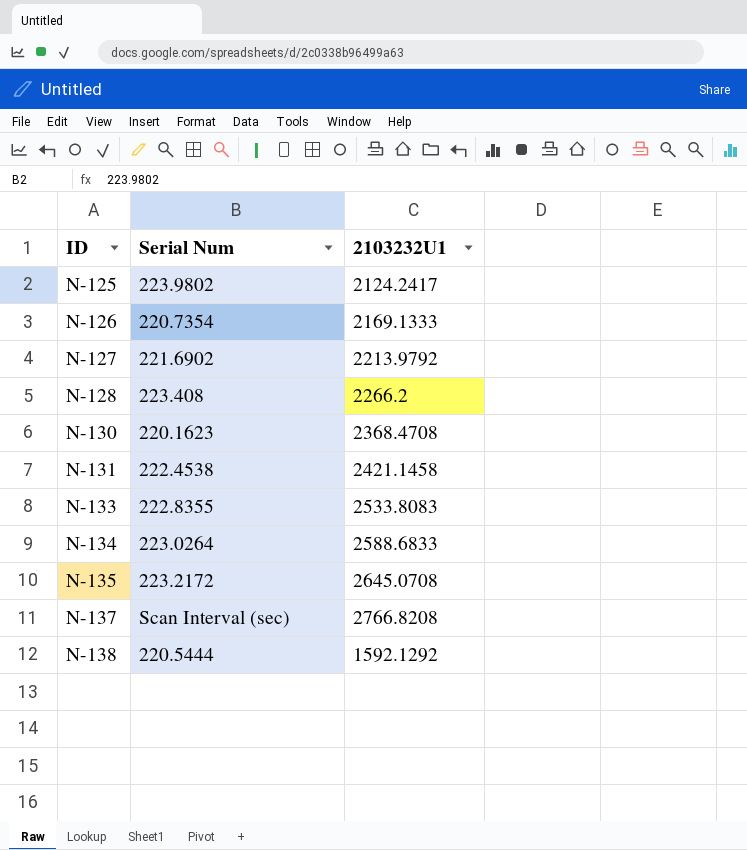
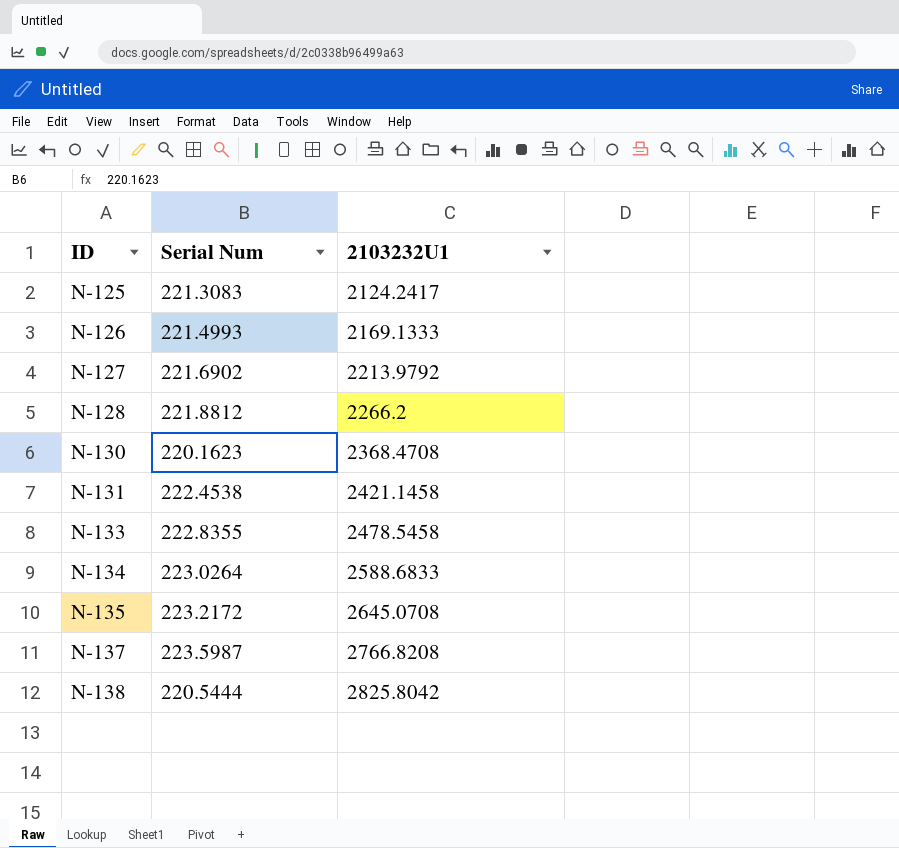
N-125 | Serial Num: 223.9802 -> 221.3083
N-126 | Serial Num: 220.7354 -> 221.4993
N-128 | Serial Num: 223.408 -> 221.8812
N-133 | 2103232U1: 2533.8083 -> 2478.5458
N-137 | Serial Num: Scan Interval (sec) -> 223.5987
N-138 | 2103232U1: 1592.1292 -> 2825.8042

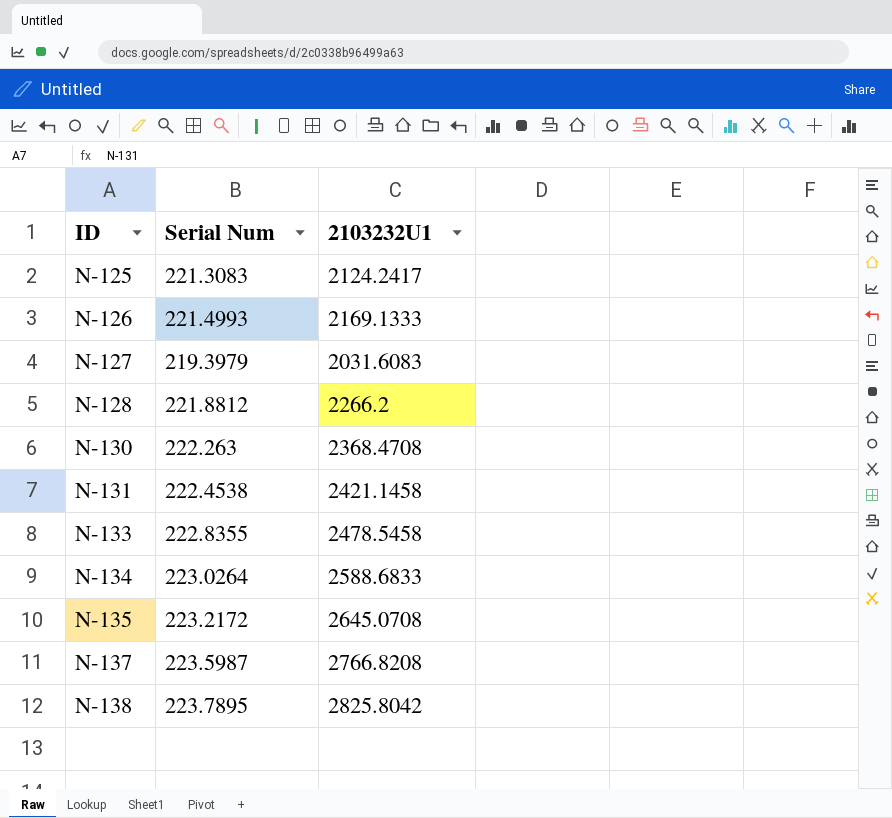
N-127 | Serial Num: 221.6902 -> 219.3979
N-127 | 2103232U1: 2213.9792 -> 2031.6083
N-130 | Serial Num: 220.1623 -> 222.263
N-138 | Serial Num: 220.5444 -> 223.7895

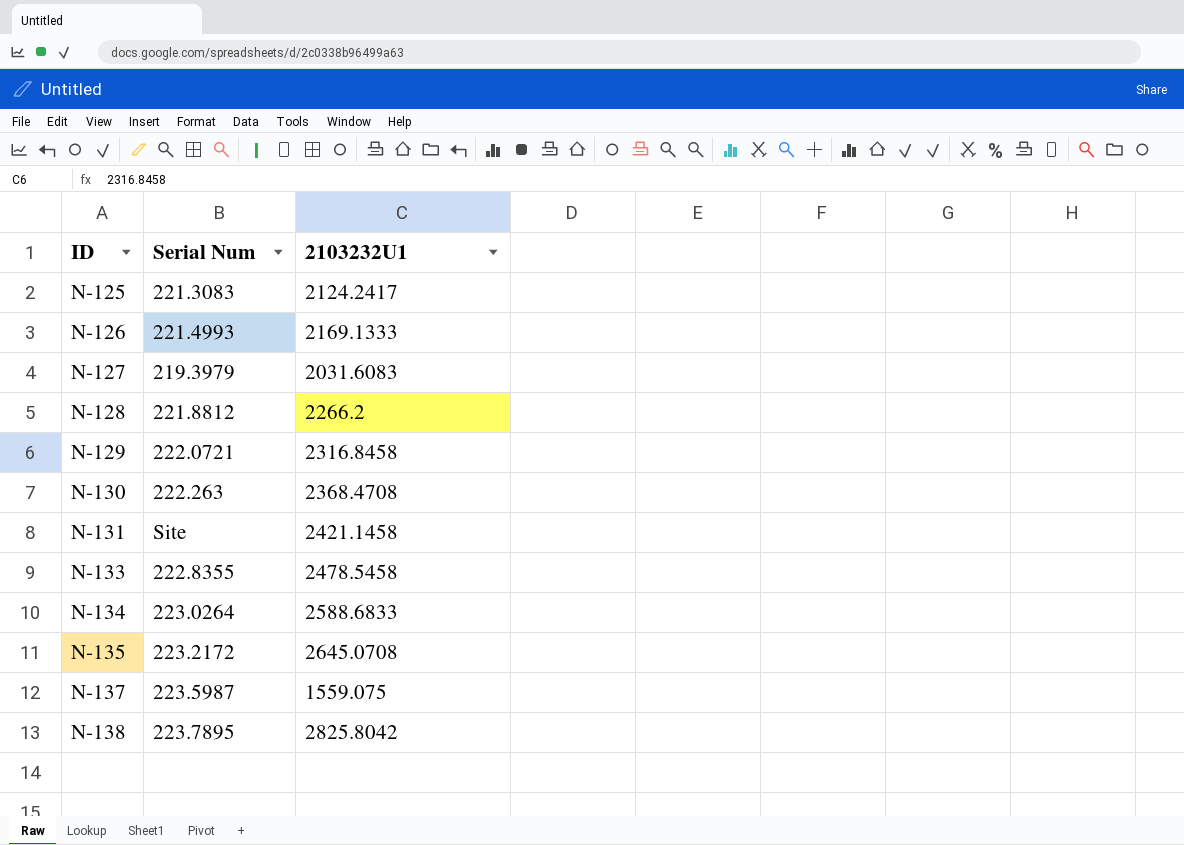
row N-129: none -> 222.0721 | 2316.8458
N-131 | Serial Num: 222.4538 -> Site
N-137 | 2103232U1: 2766.8208 -> 1559.075

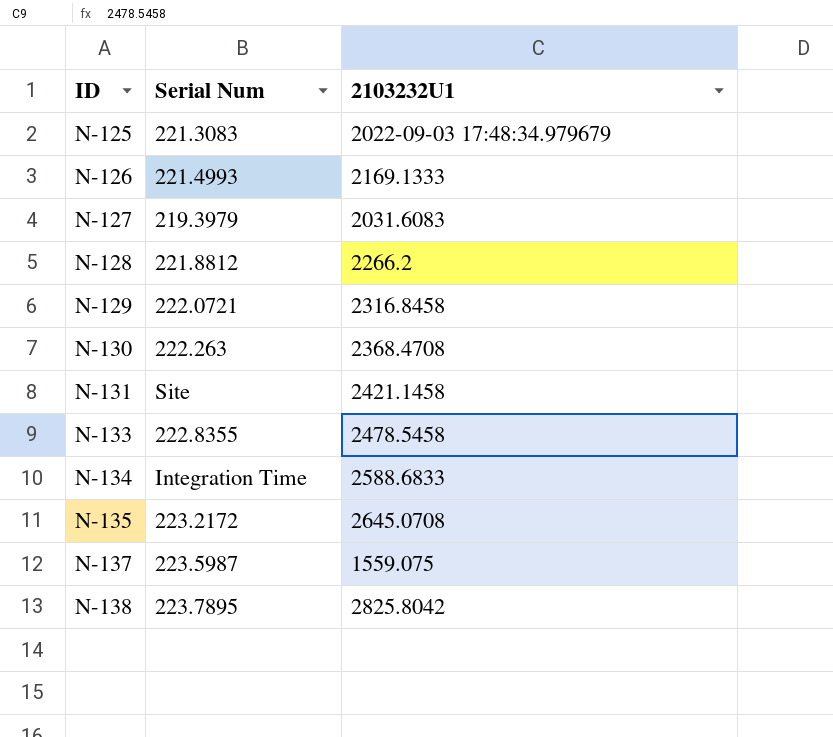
N-125 | 2103232U1: 2124.2417 -> 2022-09-03 17:48:34.979679
N-134 | Serial Num: 223.0264 -> Integration Time

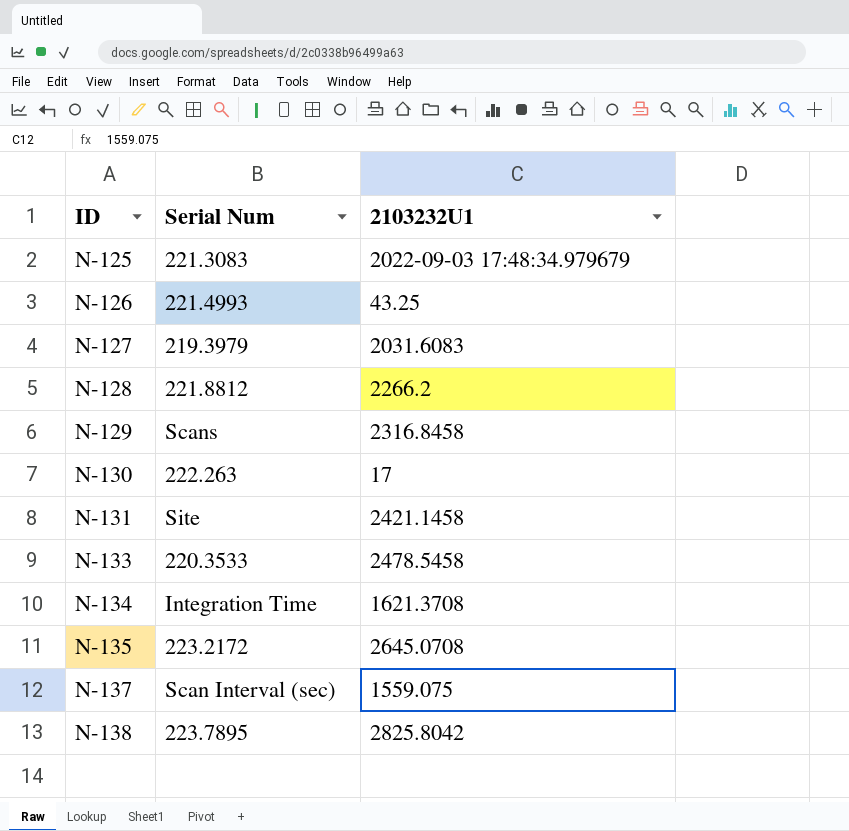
N-126 | 2103232U1: 2169.1333 -> 43.25
N-129 | Serial Num: 222.0721 -> Scans
N-130 | 2103232U1: 2368.4708 -> 17
N-133 | Serial Num: 222.8355 -> 220.3533
N-134 | 2103232U1: 2588.6833 -> 1621.3708
N-137 | Serial Num: 223.5987 -> Scan Interval (sec)

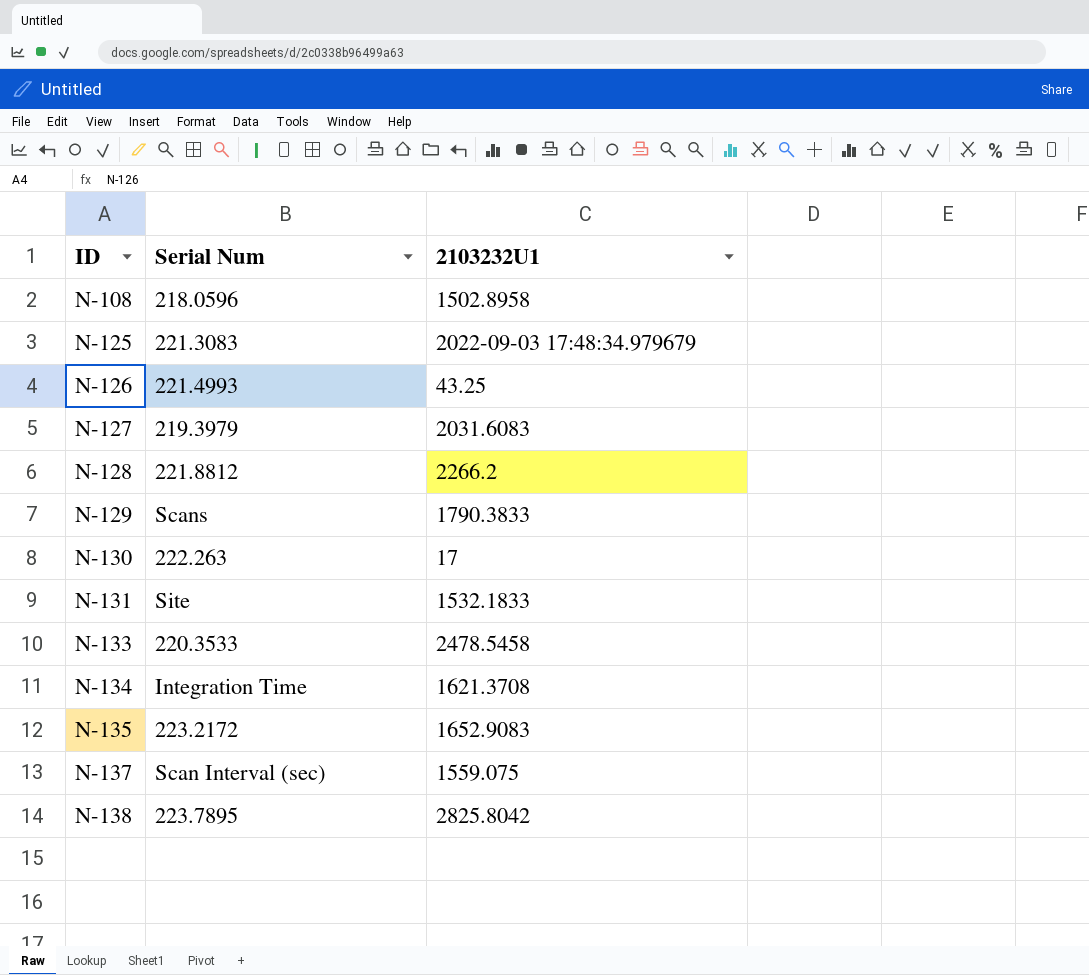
row N-108: none -> 218.0596 | 1502.8958
N-129 | 2103232U1: 2316.8458 -> 1790.3833
N-131 | 2103232U1: 2421.1458 -> 1532.1833
N-135 | 2103232U1: 2645.0708 -> 1652.9083

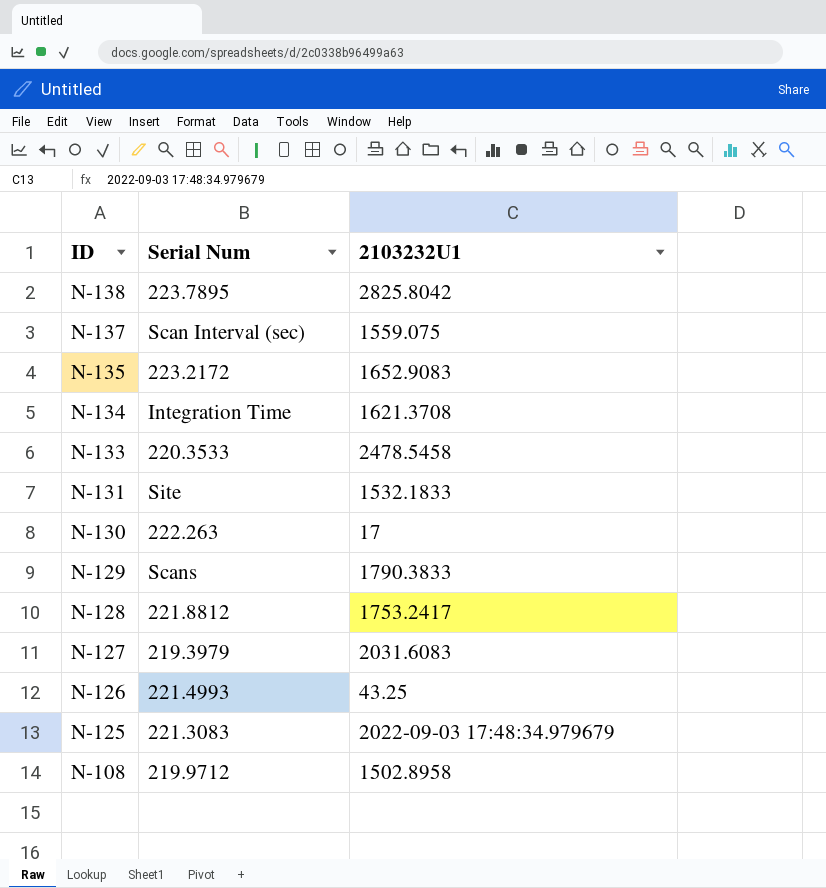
row order: ID ascending -> ID descending
N-128 | 2103232U1: 2266.2 -> 1753.2417
N-108 | Serial Num: 218.0596 -> 219.9712

